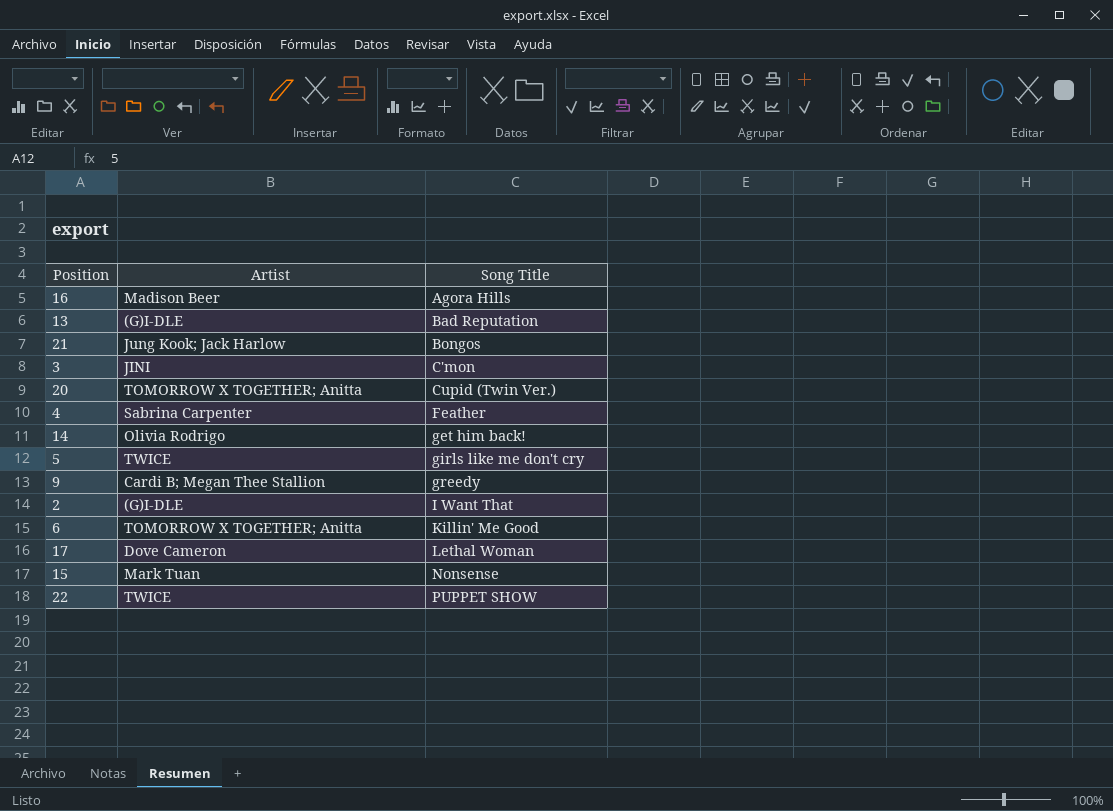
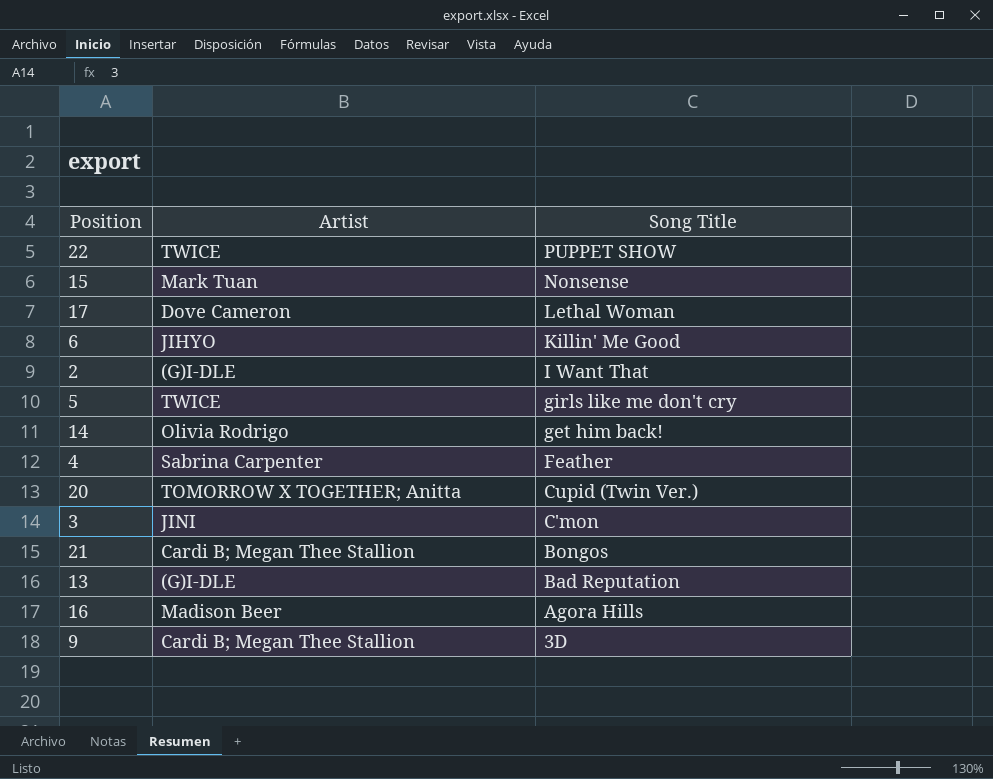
row order: Song Title ascending -> Song Title descending
6 | Artist: TOMORROW X TOGETHER; Anitta -> JIHYO
21 | Artist: Jung Kook; Jack Harlow -> Cardi B; Megan Thee Stallion
9 | Song Title: greedy -> 3D

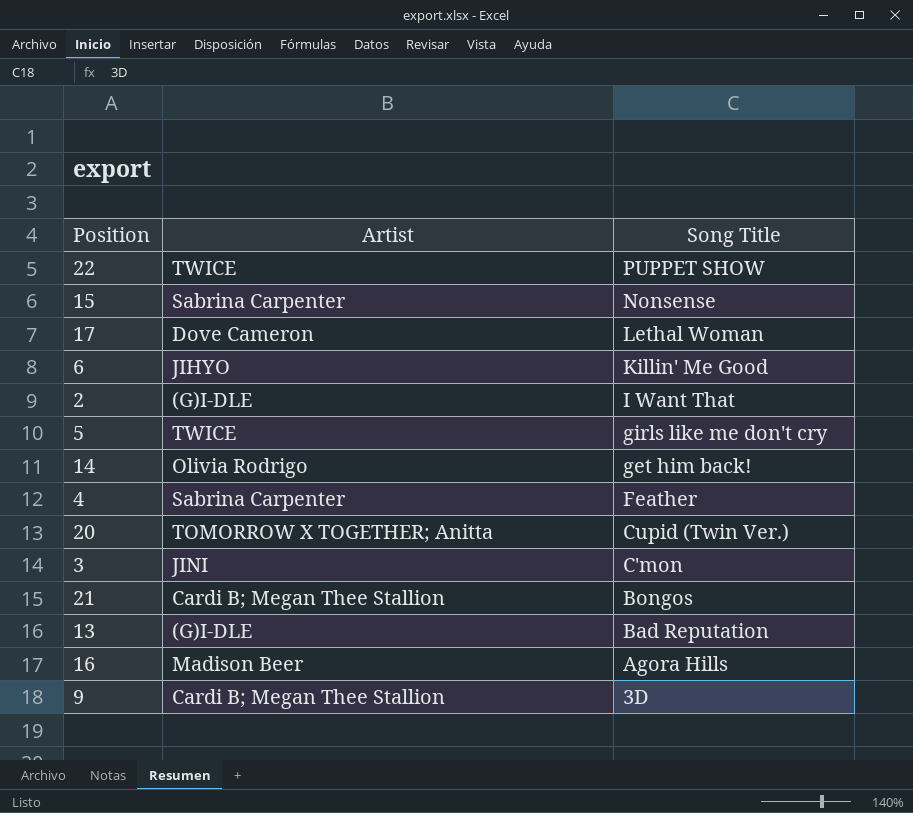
15 | Artist: Mark Tuan -> Sabrina Carpenter

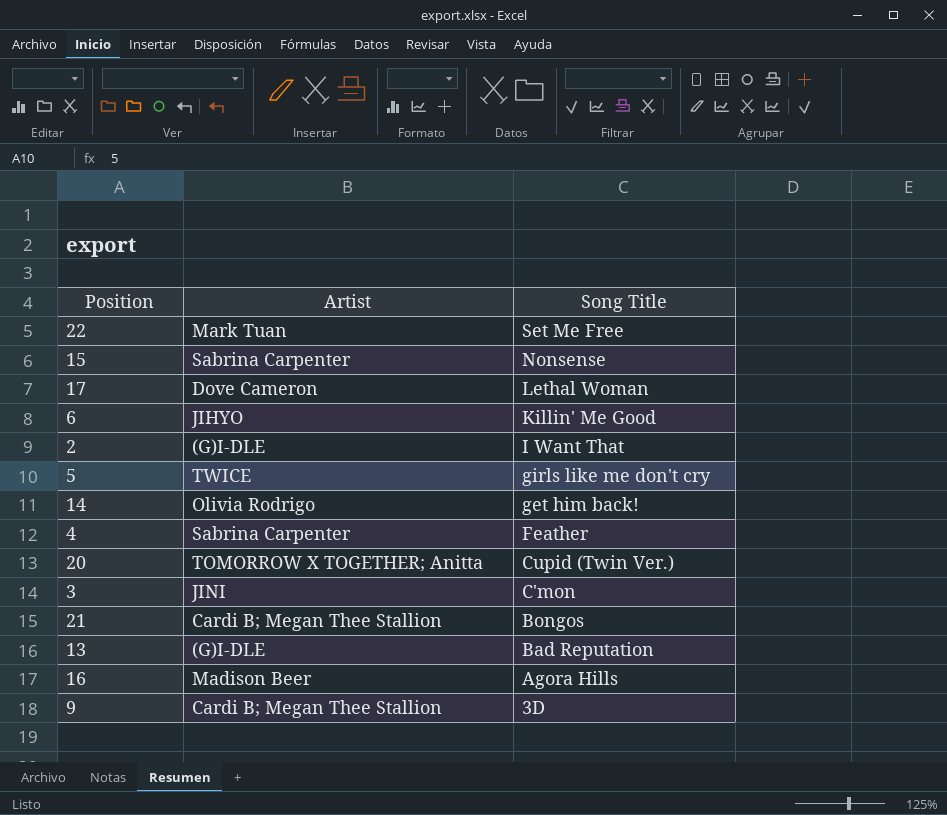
22 | Artist: TWICE -> Mark Tuan
22 | Song Title: PUPPET SHOW -> Set Me Free

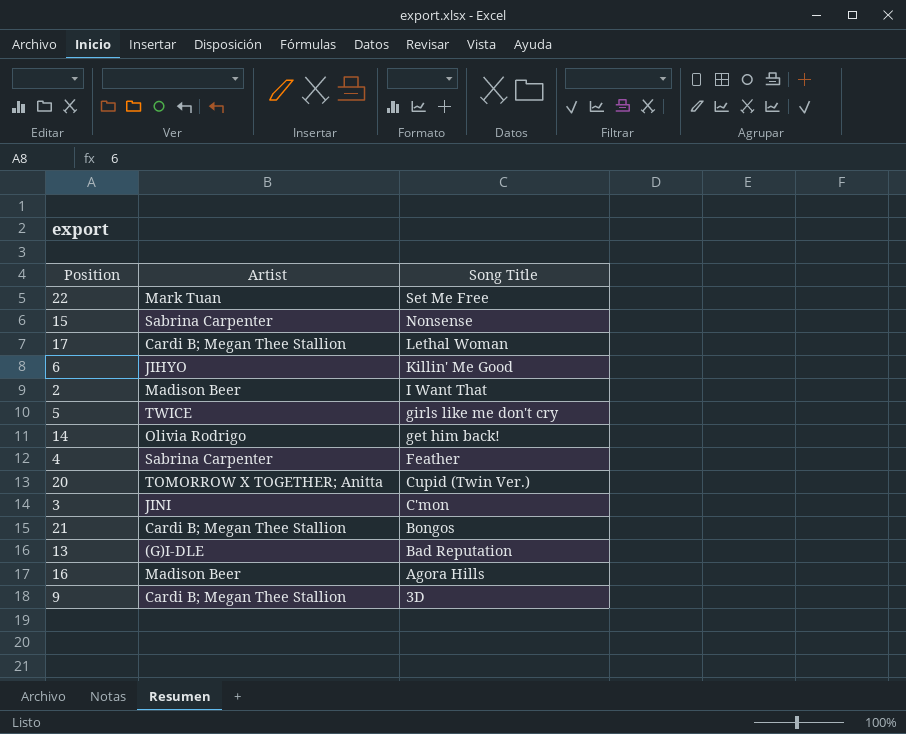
17 | Artist: Dove Cameron -> Cardi B; Megan Thee Stallion
2 | Artist: (G)I-DLE -> Madison Beer

